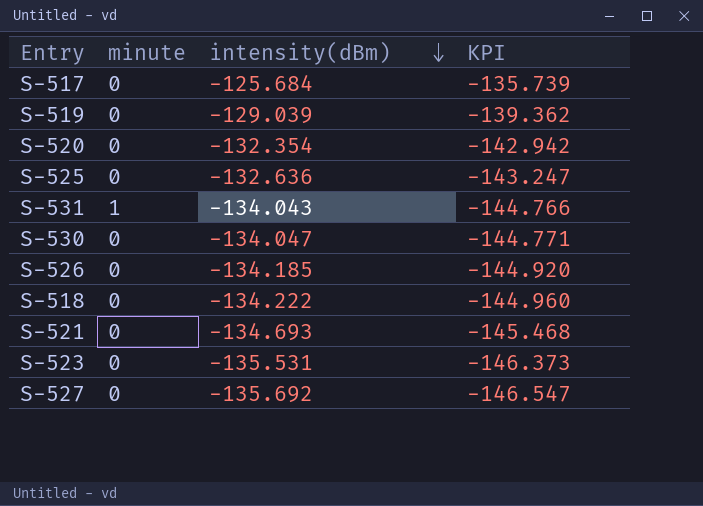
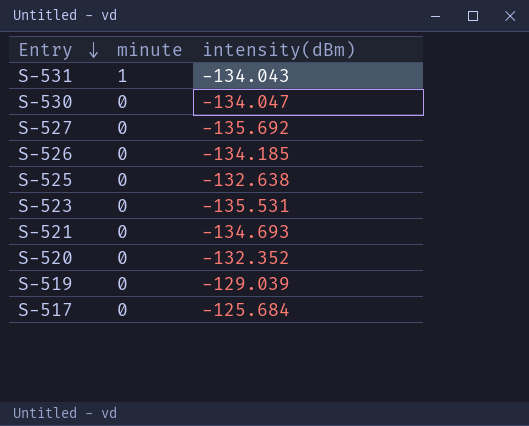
row order: intensity(dBm) descending -> Entry descending
column KPI | formula: [intensity(dBm)] * 1.08 -> none
row S-518: 0 | -134.222 | -144.960 -> none
S-525 | intensity(dBm): -132.636 -> -132.638
S-520 | intensity(dBm): -132.354 -> -132.352

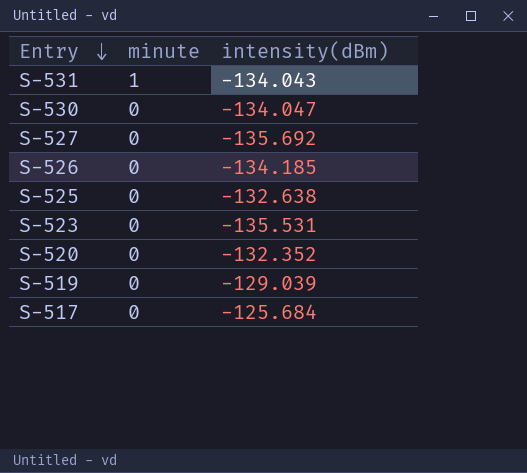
row S-521: 0 | -134.693 -> none

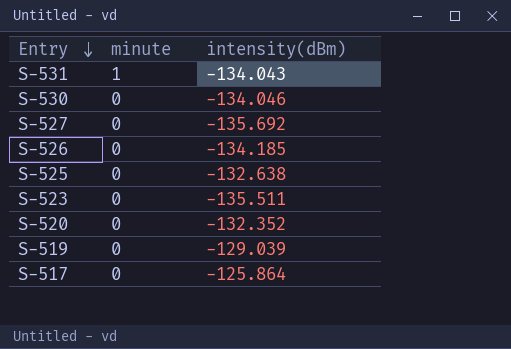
S-530 | intensity(dBm): -134.047 -> -134.046
S-523 | intensity(dBm): -135.531 -> -135.511
S-517 | intensity(dBm): -125.684 -> -125.864

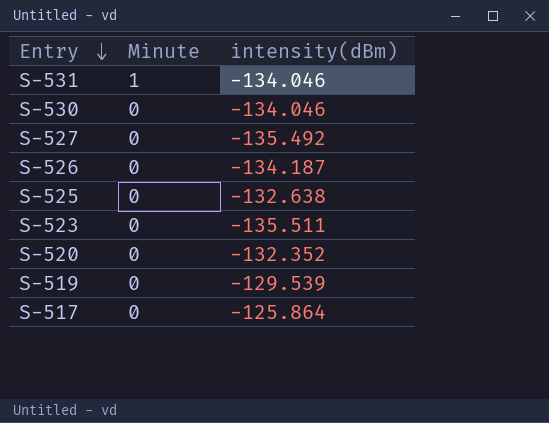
column name: minute -> Minute
S-531 | intensity(dBm): -134.043 -> -134.046
S-527 | intensity(dBm): -135.692 -> -135.492
S-526 | intensity(dBm): -134.185 -> -134.187
S-519 | intensity(dBm): -129.039 -> -129.539

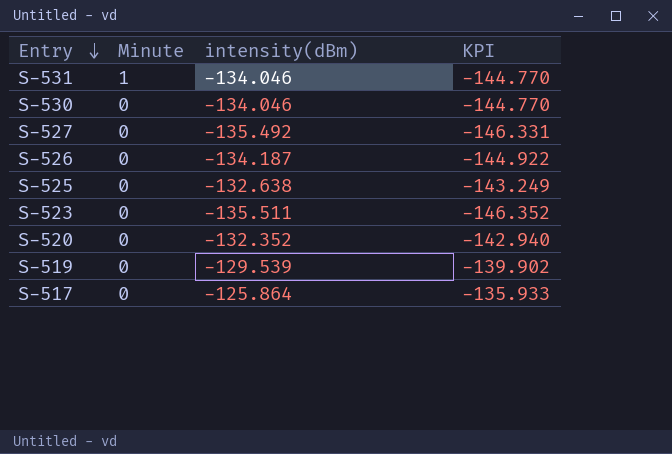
column KPI | formula: none -> [intensity(dBm)] * 1.08

